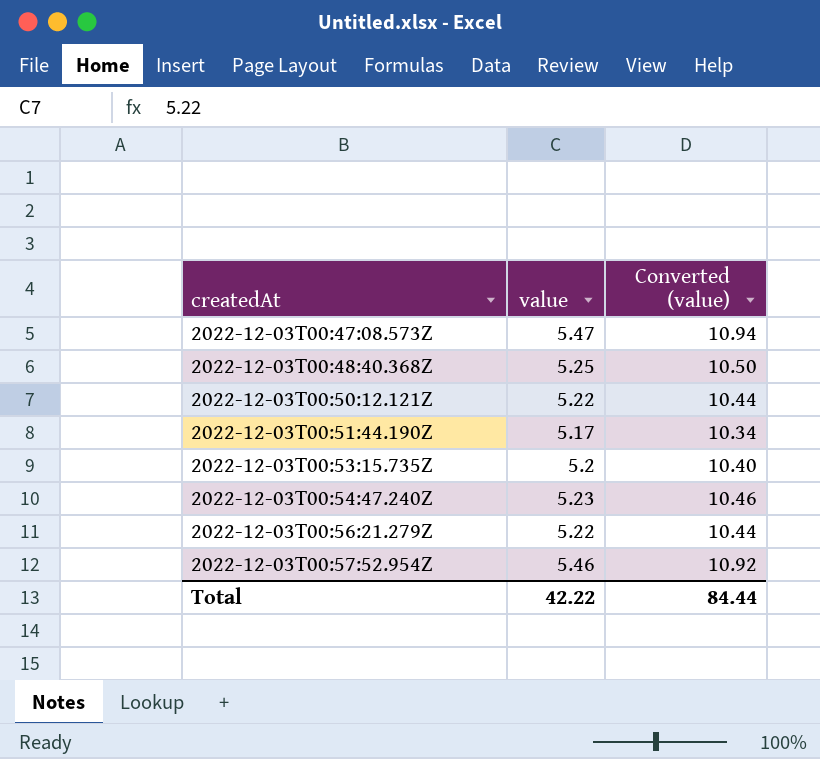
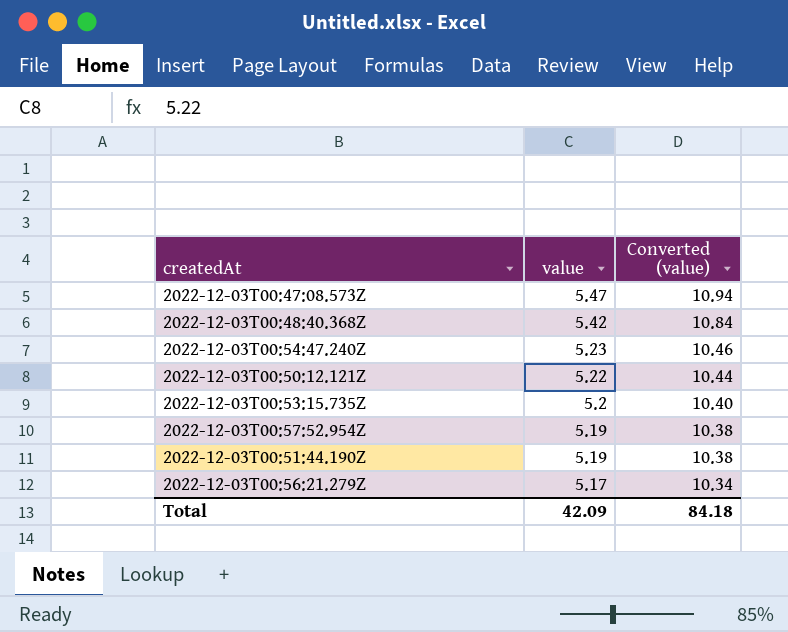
row order: createdAt ascending -> value descending
2022-12-03T00:48:40.368Z | value: 5.25 -> 5.42
2022-12-03T00:48:40.368Z | Converted (value): 10.50 -> 10.84
2022-12-03T00:57:52.954Z | value: 5.46 -> 5.19
2022-12-03T00:57:52.954Z | Converted (value): 10.92 -> 10.38
2022-12-03T00:51:44.190Z | value: 5.17 -> 5.19
2022-12-03T00:51:44.190Z | Converted (value): 10.34 -> 10.38
2022-12-03T00:56:21.279Z | value: 5.22 -> 5.17
2022-12-03T00:56:21.279Z | Converted (value): 10.44 -> 10.34
Total | value: 42.22 -> 42.09
Total | Converted (value): 84.44 -> 84.18

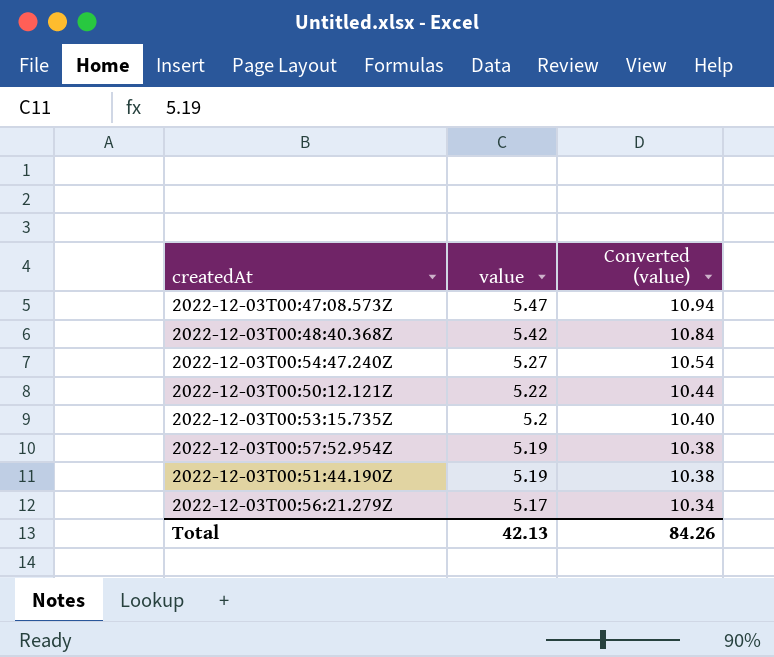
2022-12-03T00:54:47.240Z | value: 5.23 -> 5.27
2022-12-03T00:54:47.240Z | Converted (value): 10.46 -> 10.54
Total | value: 42.09 -> 42.13
Total | Converted (value): 84.18 -> 84.26

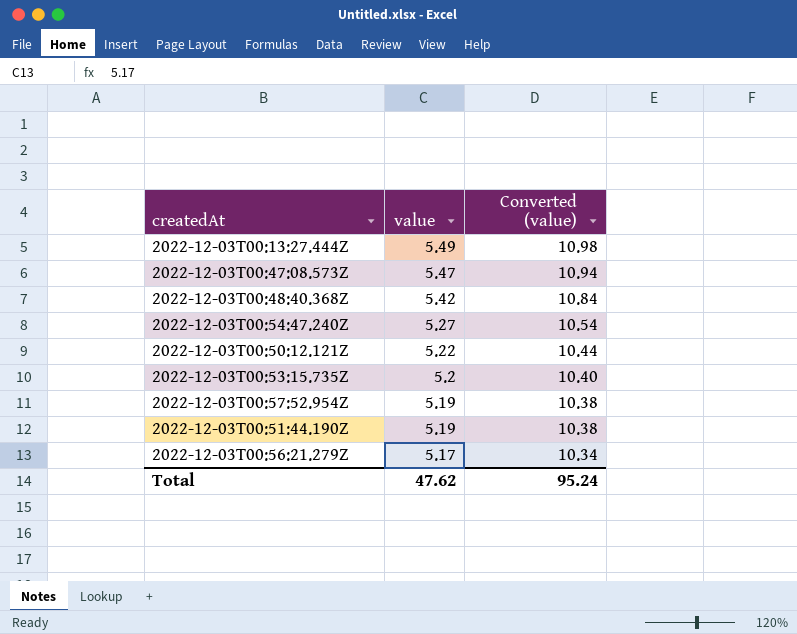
row 2022-12-03T00:13:27.444Z: none -> 5.49 | 10.98
Total | value: 42.13 -> 47.62
Total | Converted (value): 84.26 -> 95.24

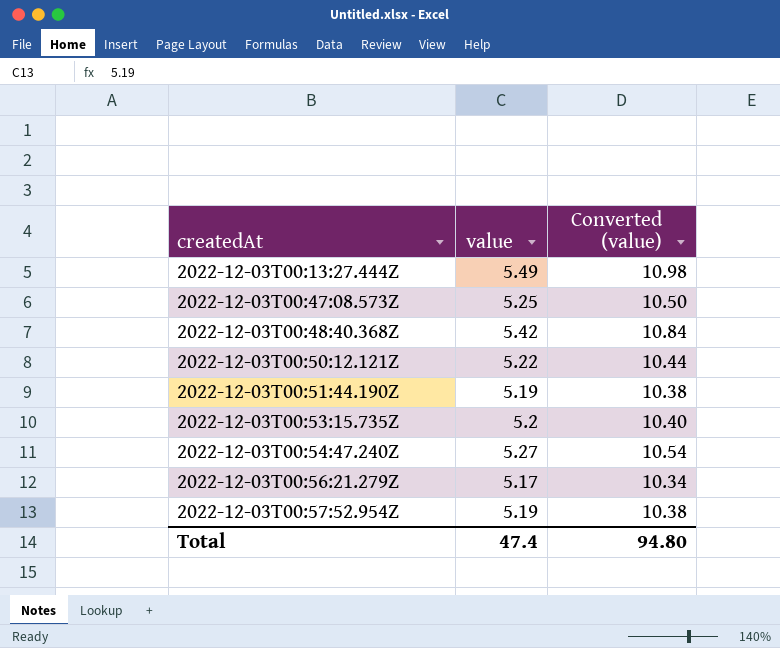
row order: value descending -> createdAt ascending
2022-12-03T00:47:08.573Z | value: 5.47 -> 5.25
2022-12-03T00:47:08.573Z | Converted (value): 10.94 -> 10.50
Total | value: 47.62 -> 47.4
Total | Converted (value): 95.24 -> 94.80

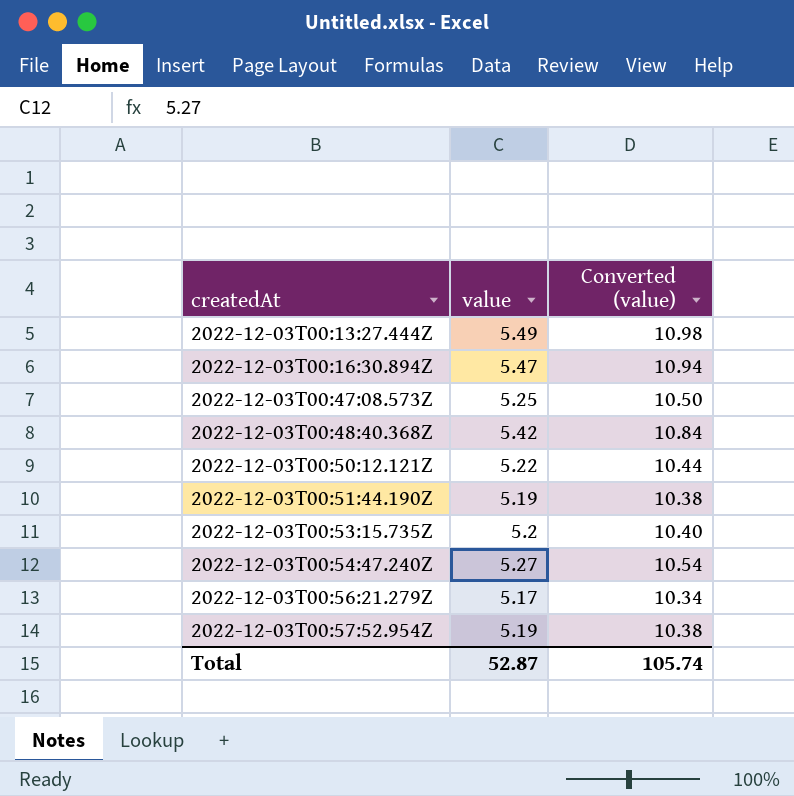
row 2022-12-03T00:16:30.894Z: none -> 5.47 | 10.94
Total | value: 47.4 -> 52.87
Total | Converted (value): 94.80 -> 105.74

